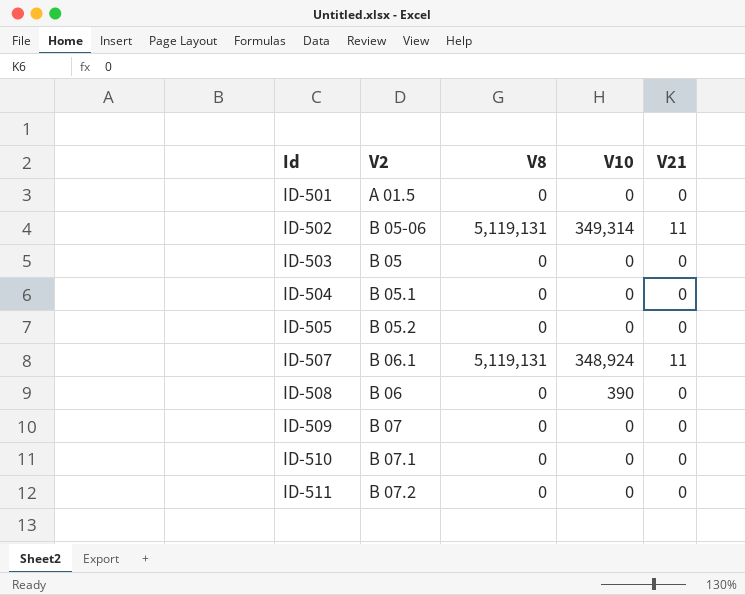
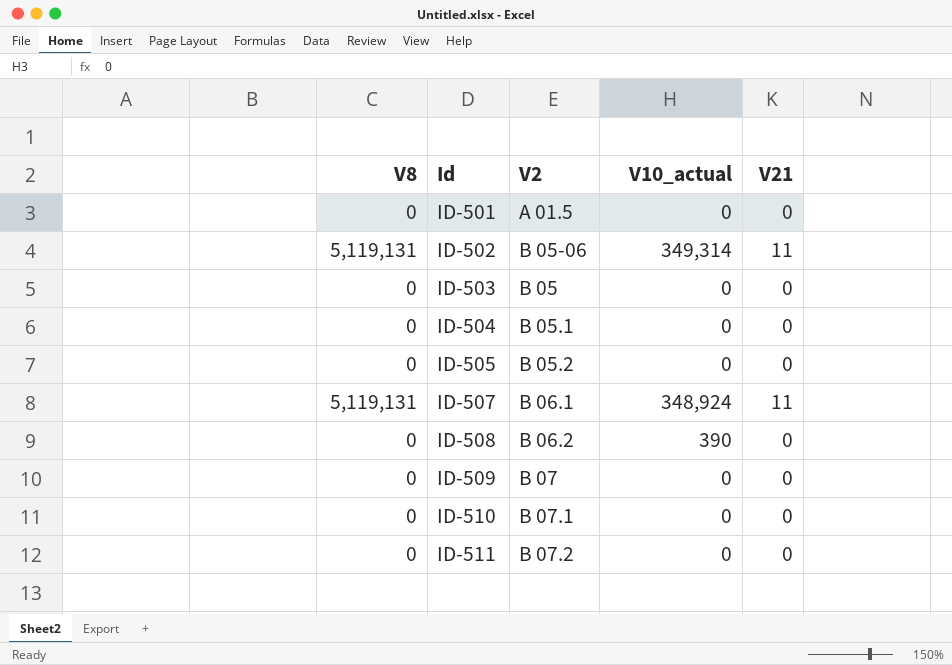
column V8 | position: 3 -> 1
column name: V10 -> V10_actual
ID-508 | V2: B 06 -> B 06.2

